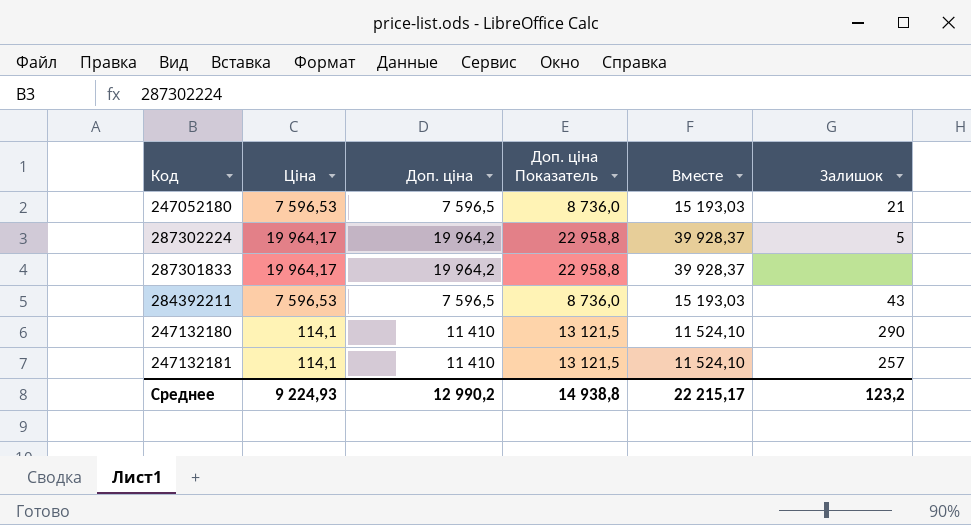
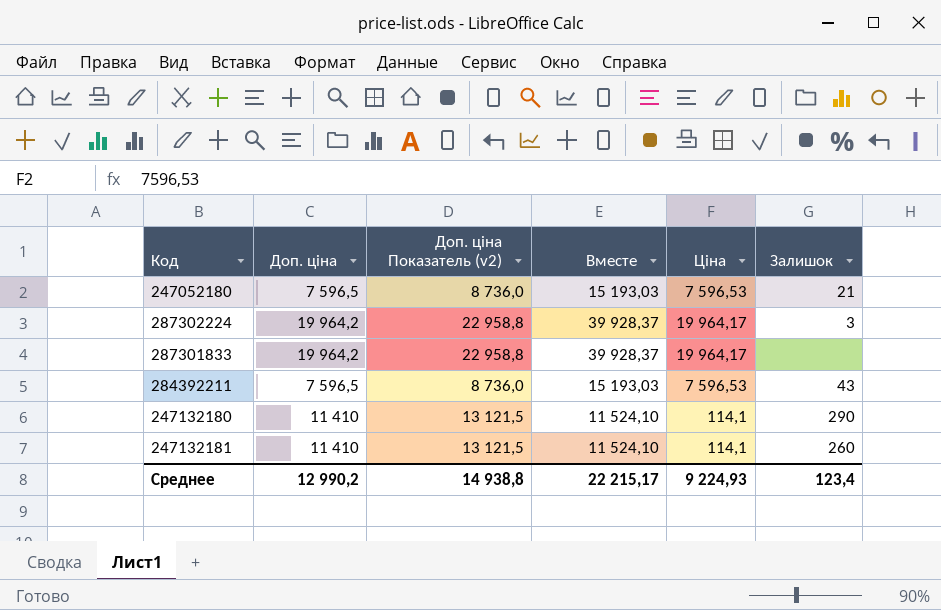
column name: Доп. ціна Показатель -> Доп. ціна Показатель (v2)
column Ціна | position: 2 -> 5
287302224 | Залишок: 5 -> 3
247132181 | Залишок: 257 -> 260
Среднее | Залишок: 123,2 -> 123,4

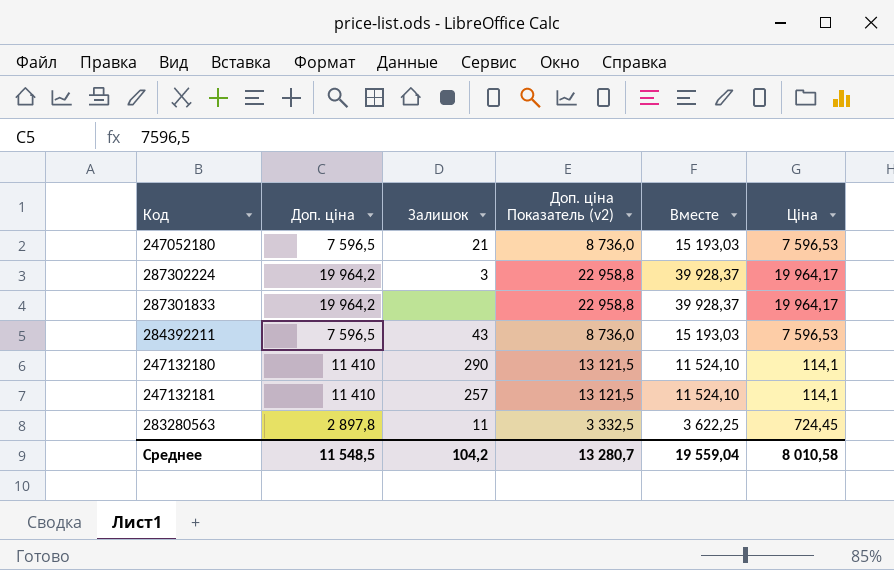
column Залишок | position: 6 -> 3
247132181 | Залишок: 260 -> 257
row 283280563: none -> 2 897,8 | 11 | 3 332,5 | 3 622,25 | 724,45
Среднее | Доп. ціна: 12 990,2 -> 11 548,5
Среднее | Залишок: 123,4 -> 104,2
Среднее | Доп. ціна Показатель (v2): 14 938,8 -> 13 280,7
Среднее | Вместе: 22 215,17 -> 19 559,04
Среднее | Ціна: 9 224,93 -> 8 010,58

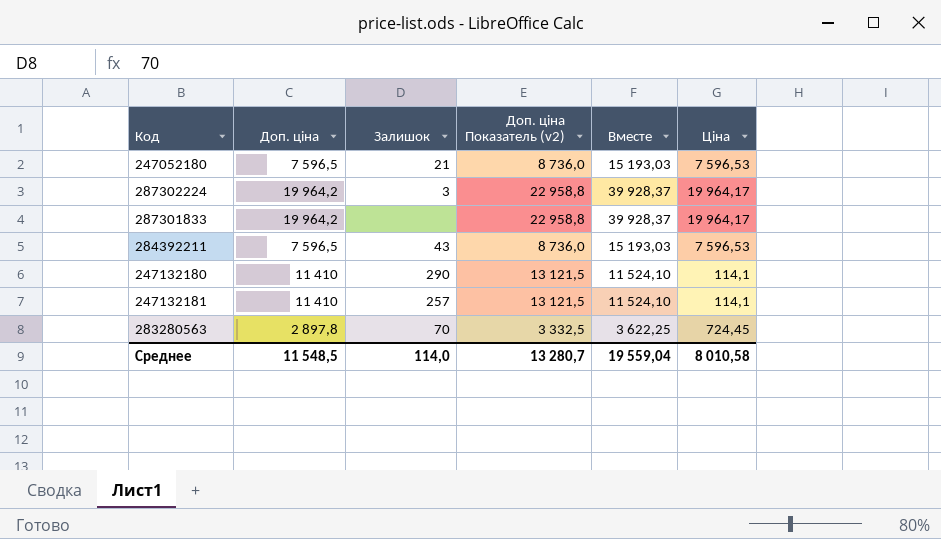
283280563 | Залишок: 11 -> 70
Среднее | Залишок: 104,2 -> 114,0

